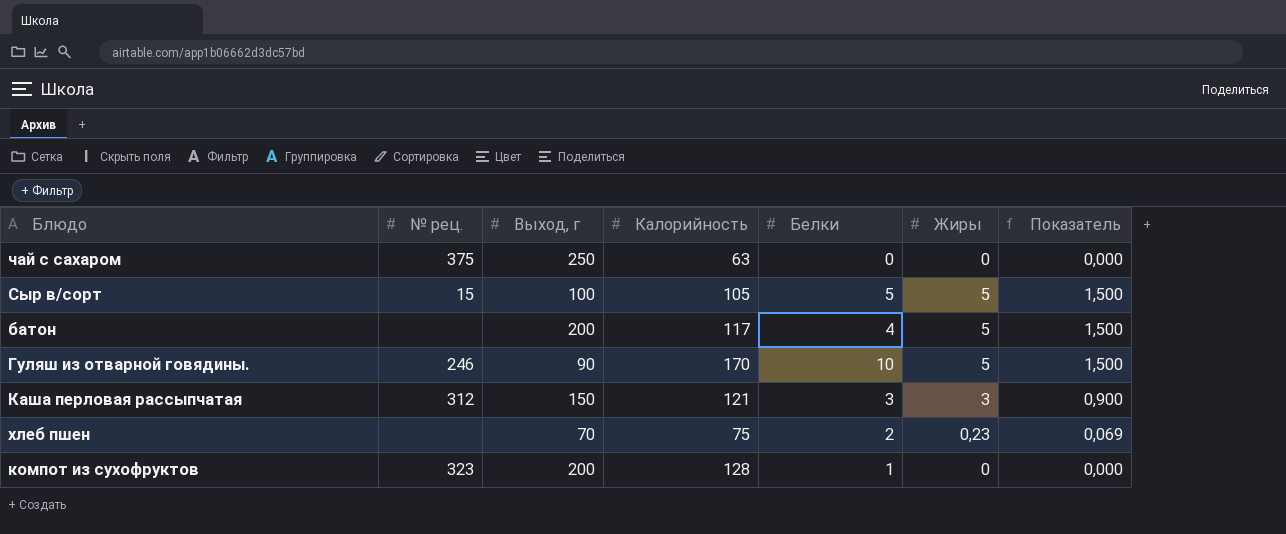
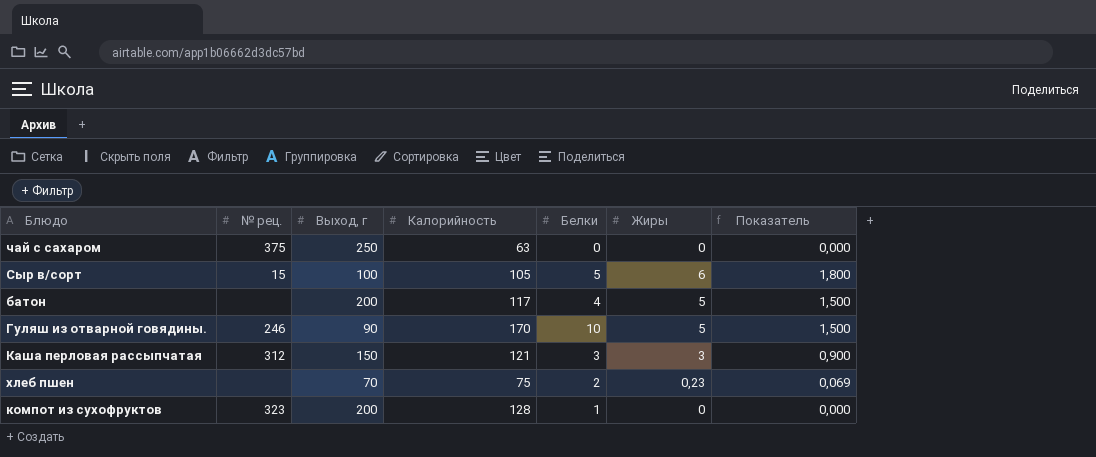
Сыр в/сорт | Жиры: 5 -> 6
Сыр в/сорт | Показатель: 1,500 -> 1,800

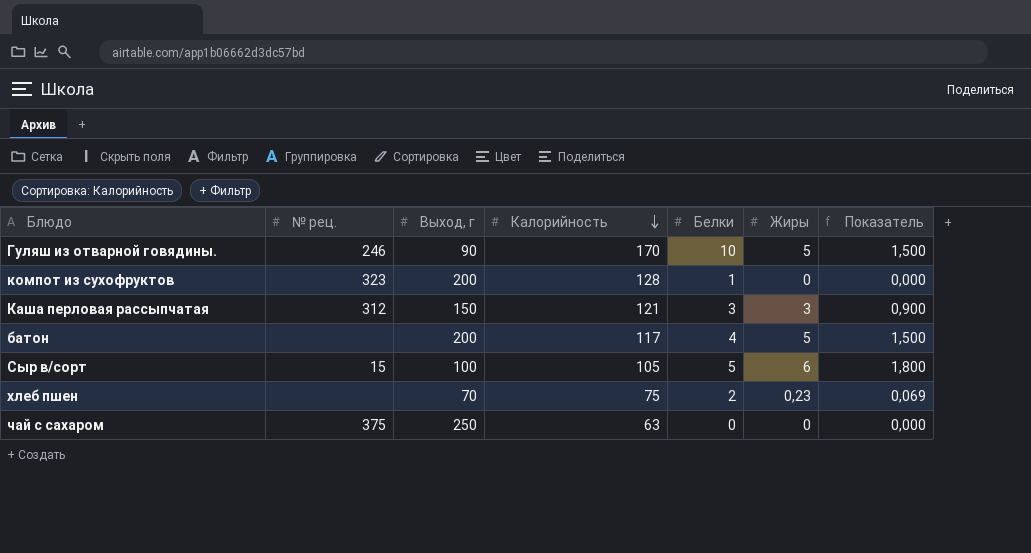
row order: none -> Калорийность descending

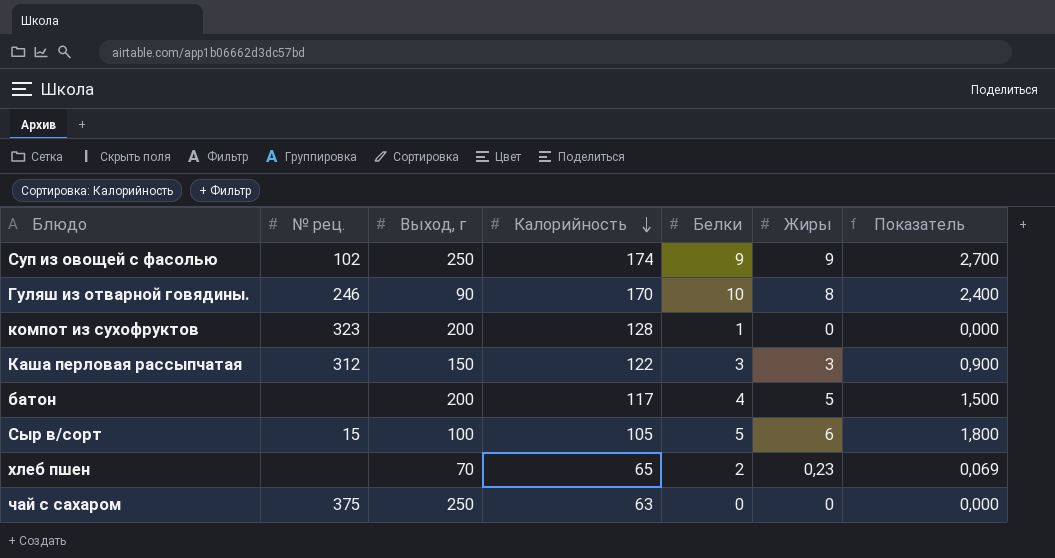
row Суп из овощей с фасолью: none -> 102 | 250 | 174 | 9 | 9 | 2,700
Гуляш из отварной говядины. | Жиры: 5 -> 8
Гуляш из отварной говядины. | Показатель: 1,500 -> 2,400
Каша перловая рассыпчатая | Калорийность: 121 -> 122
хлеб пшен | Калорийность: 75 -> 65

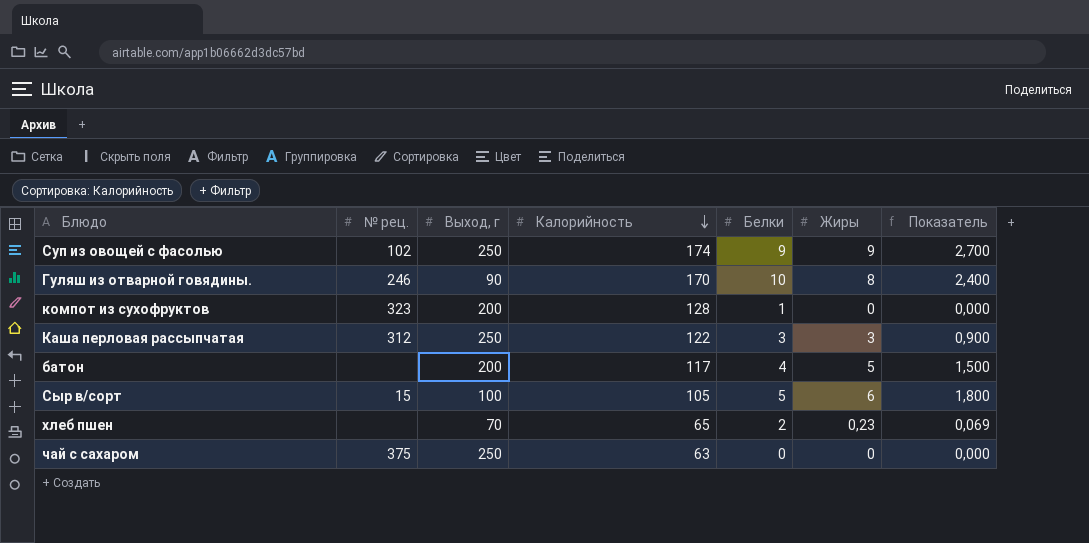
Каша перловая рассыпчатая | Выход, г: 150 -> 250

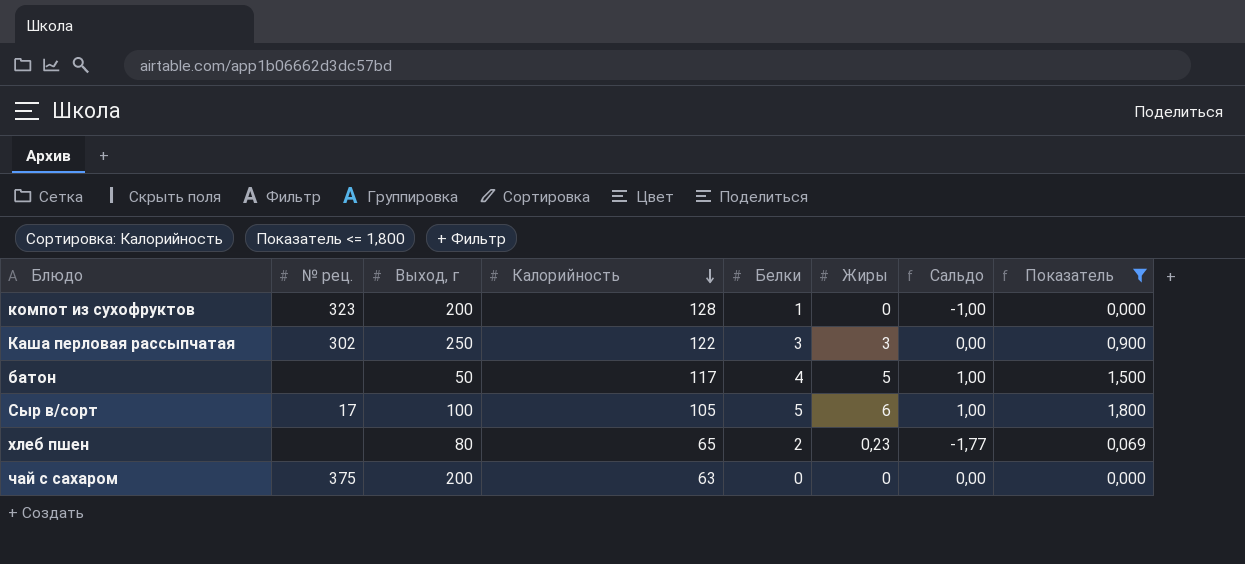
filter: none -> Показатель <= 1,800
column Сальдо | formula: none -> [Жиры] - [Белки]
Каша перловая рассыпчатая | № рец.: 312 -> 302
батон | Выход, г: 200 -> 50
Сыр в/сорт | № рец.: 15 -> 17
хлеб пшен | Выход, г: 70 -> 80
чай с сахаром | Выход, г: 250 -> 200

